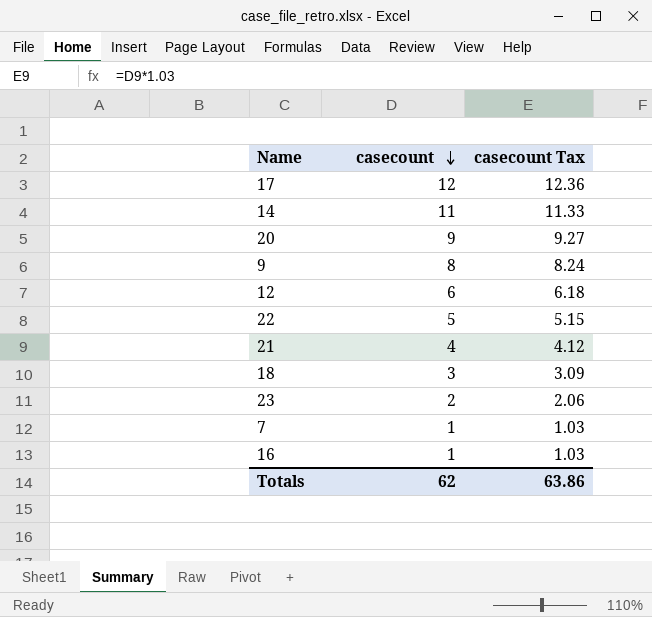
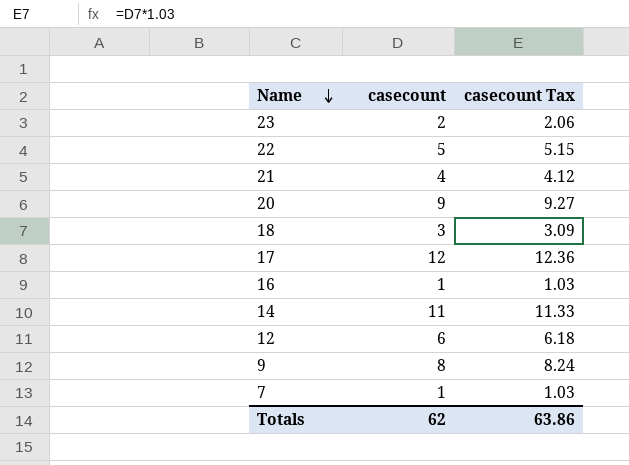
row order: casecount descending -> Name descending

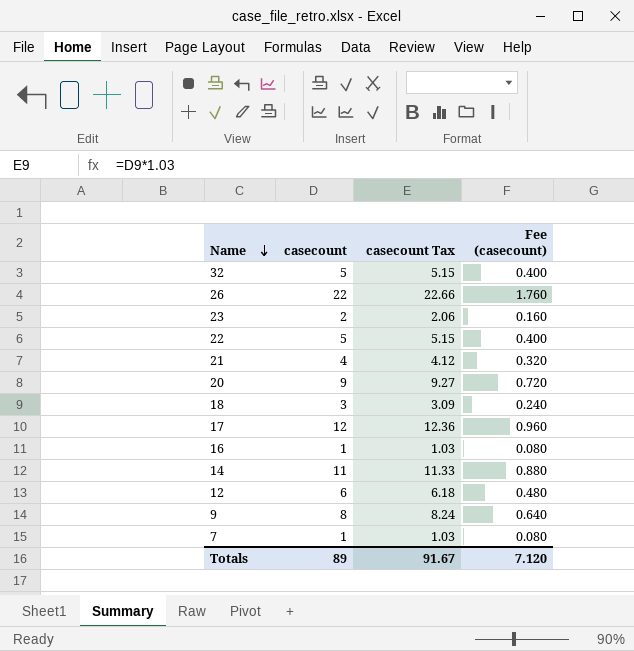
column Fee (casecount) | formula: none -> [casecount] * 0.08
row 32: none -> 5 | 5.15 | 0.400
row 26: none -> 22 | 22.66 | 1.760
Totals | casecount: 62 -> 89
Totals | casecount Tax: 63.86 -> 91.67

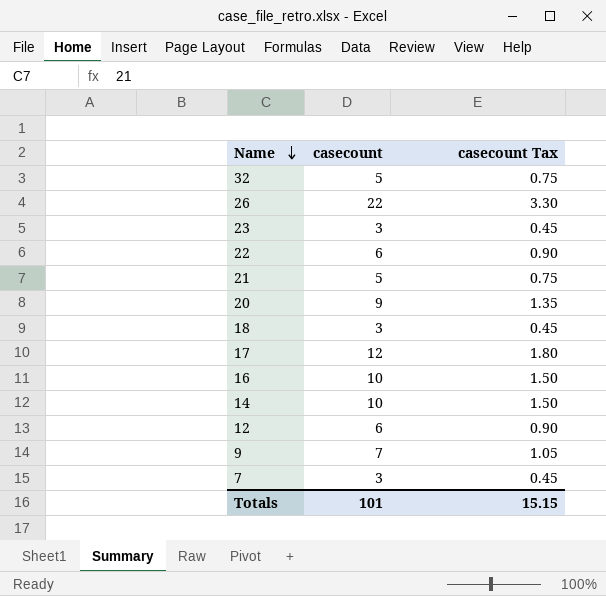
column Fee (casecount) | formula: [casecount] * 0.08 -> none
column casecount Tax | formula: [casecount] * 1.03 -> [casecount] * 0.15
23 | casecount: 2 -> 3
22 | casecount: 5 -> 6
21 | casecount: 4 -> 5
16 | casecount: 1 -> 10
14 | casecount: 11 -> 10
9 | casecount: 8 -> 7
7 | casecount: 1 -> 3
Totals | casecount: 89 -> 101
Totals | casecount Tax: 91.67 -> 15.15

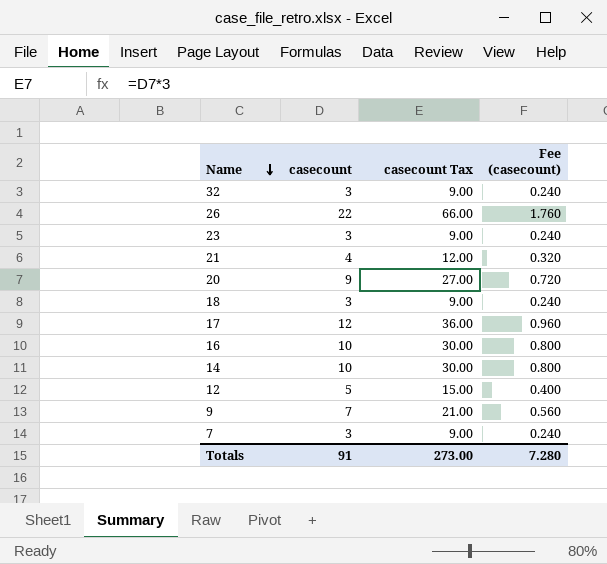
column casecount Tax | formula: [casecount] * 0.15 -> [casecount] * 3
column Fee (casecount) | formula: none -> [casecount] * 0.08
row 22: 6 | 0.90 -> none
32 | casecount: 5 -> 3
21 | casecount: 5 -> 4
12 | casecount: 6 -> 5
Totals | casecount: 101 -> 91
Totals | casecount Tax: 15.15 -> 273.00

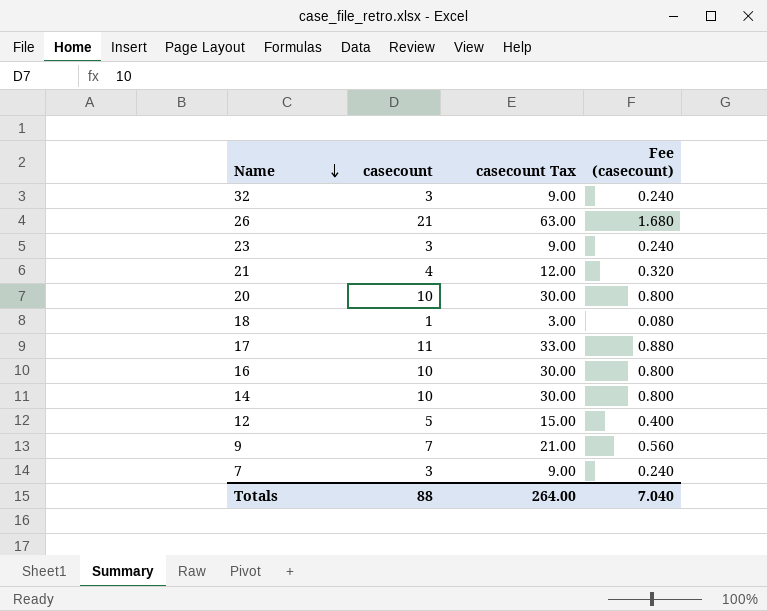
26 | casecount: 22 -> 21
26 | casecount Tax: 66.00 -> 63.00
26 | Fee (casecount): 1.760 -> 1.680
20 | casecount: 9 -> 10
20 | casecount Tax: 27.00 -> 30.00
20 | Fee (casecount): 0.720 -> 0.800
18 | casecount: 3 -> 1
18 | casecount Tax: 9.00 -> 3.00
18 | Fee (casecount): 0.240 -> 0.080
17 | casecount: 12 -> 11
17 | casecount Tax: 36.00 -> 33.00
17 | Fee (casecount): 0.960 -> 0.880
Totals | casecount: 91 -> 88
Totals | casecount Tax: 273.00 -> 264.00
Totals | Fee (casecount): 7.280 -> 7.040

